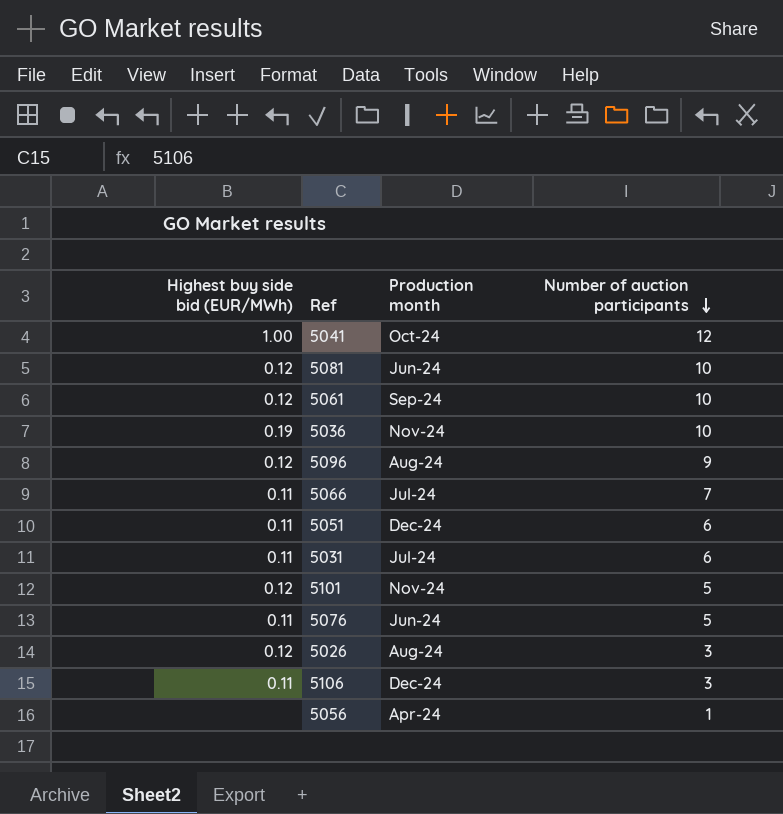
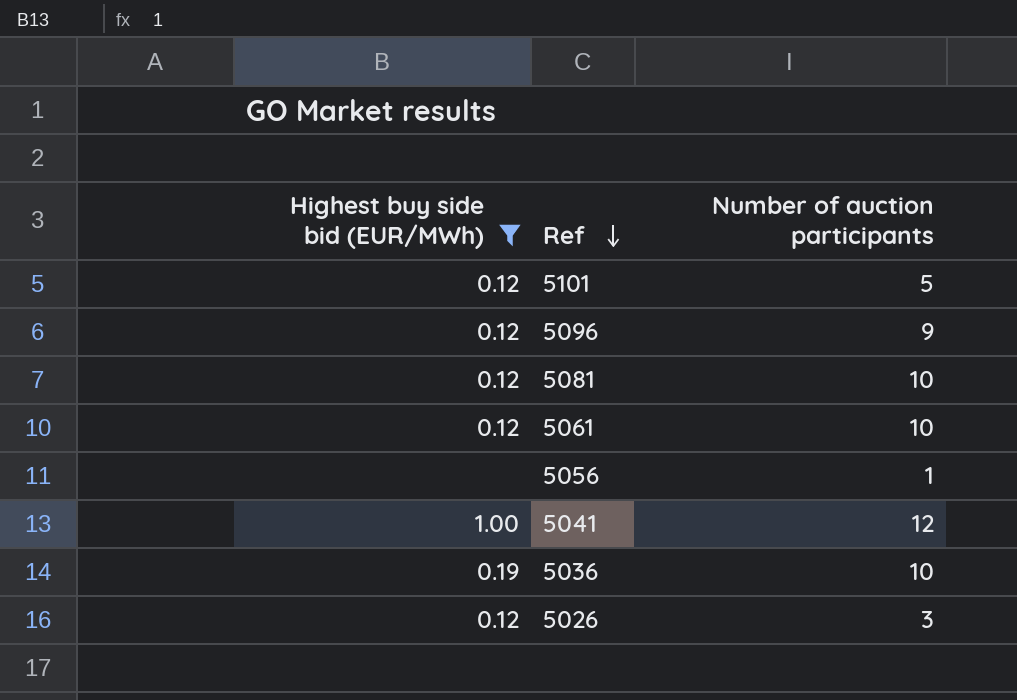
filter: none -> Highest buy side bid (EUR/MWh) != 0.11
row order: Number of auction participants descending -> Ref descending
column Production month | position: 3 -> none

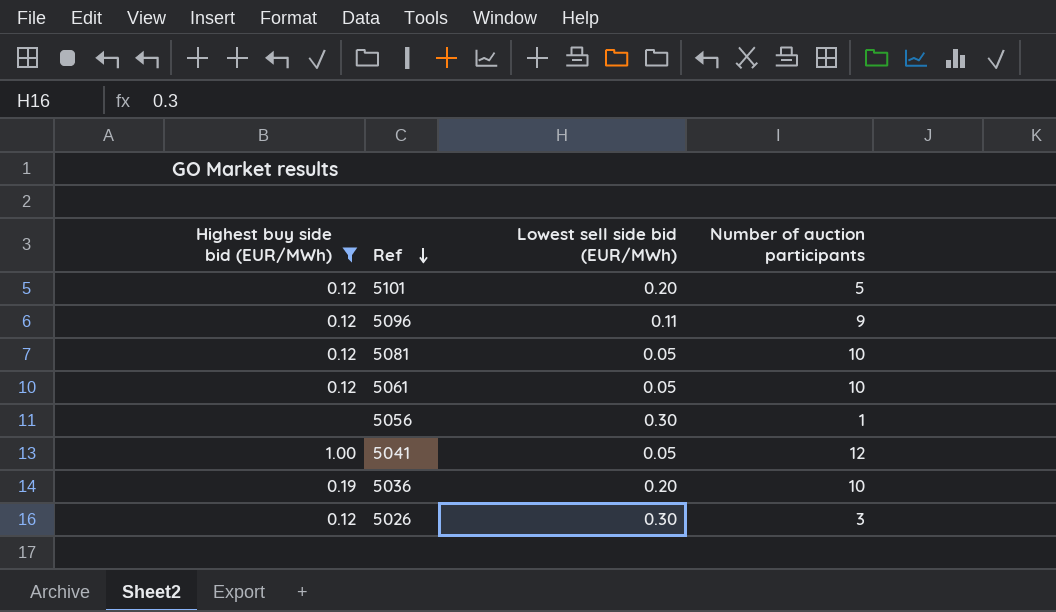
column Lowest sell side bid (EUR/MWh) | position: none -> 3

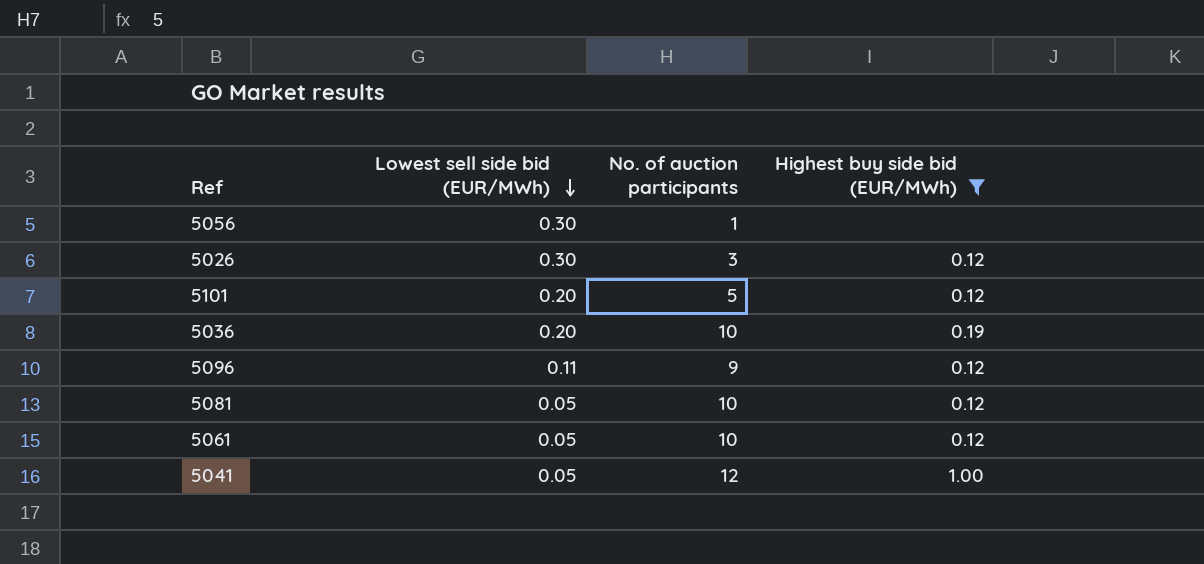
row order: Ref descending -> Lowest sell side bid (EUR/MWh) descending
column name: Number of auction participants -> No. of auction participants
column Highest buy side bid (EUR/MWh) | position: 1 -> 4

